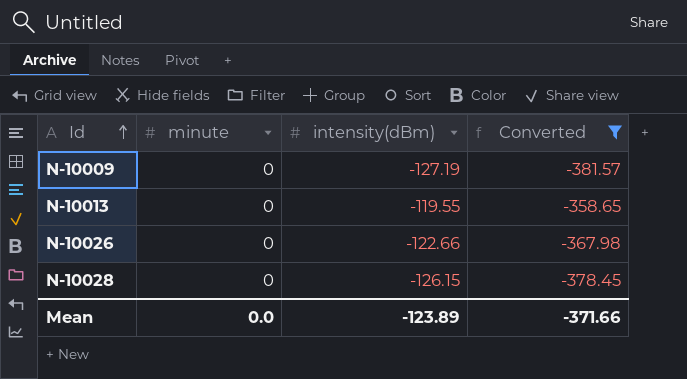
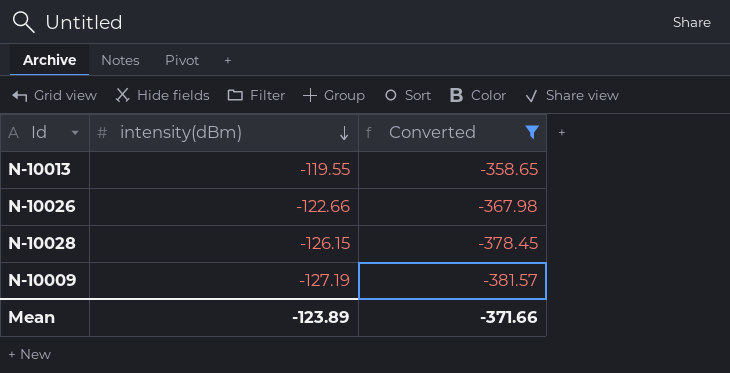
row order: Id ascending -> intensity(dBm) descending
column minute | position: 2 -> none

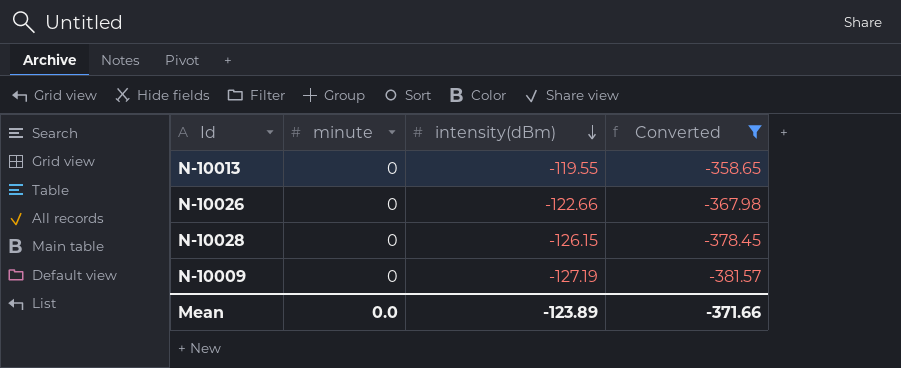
column minute | position: none -> 2

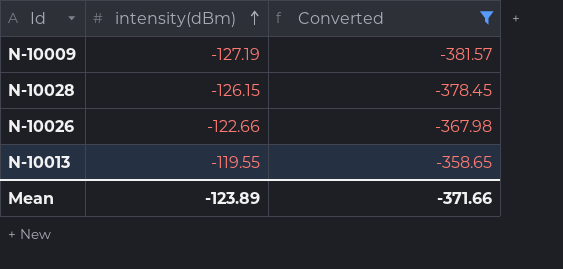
row order: intensity(dBm) descending -> intensity(dBm) ascending
column minute | position: 2 -> none

